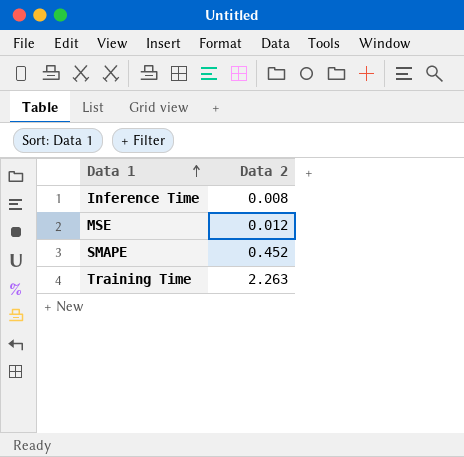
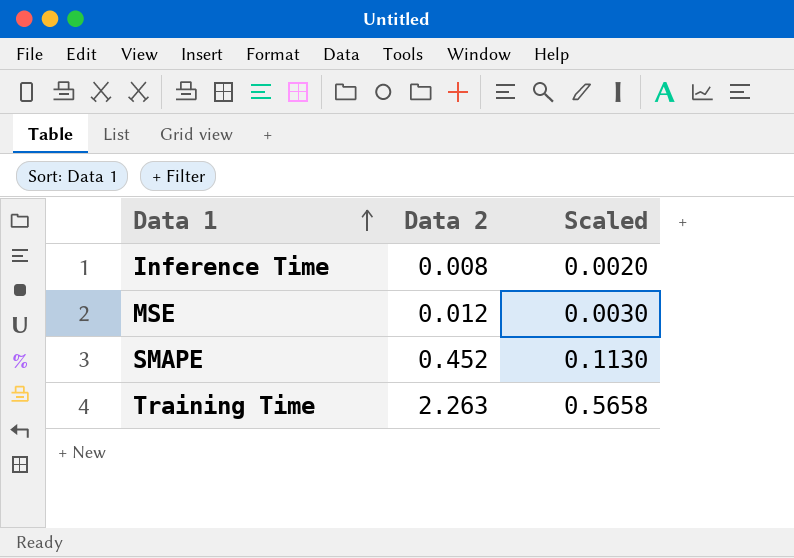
column Scaled | formula: none -> [Data 2] * 0.25

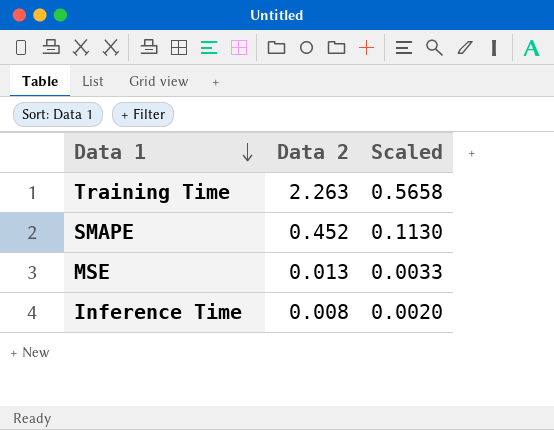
row order: Data 1 ascending -> Data 1 descending
MSE | Data 2: 0.012 -> 0.013
MSE | Scaled: 0.0030 -> 0.0033

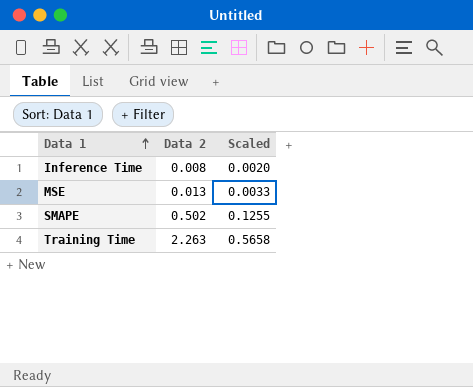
row order: Data 1 descending -> Data 1 ascending
SMAPE | Data 2: 0.452 -> 0.502
SMAPE | Scaled: 0.1130 -> 0.1255

